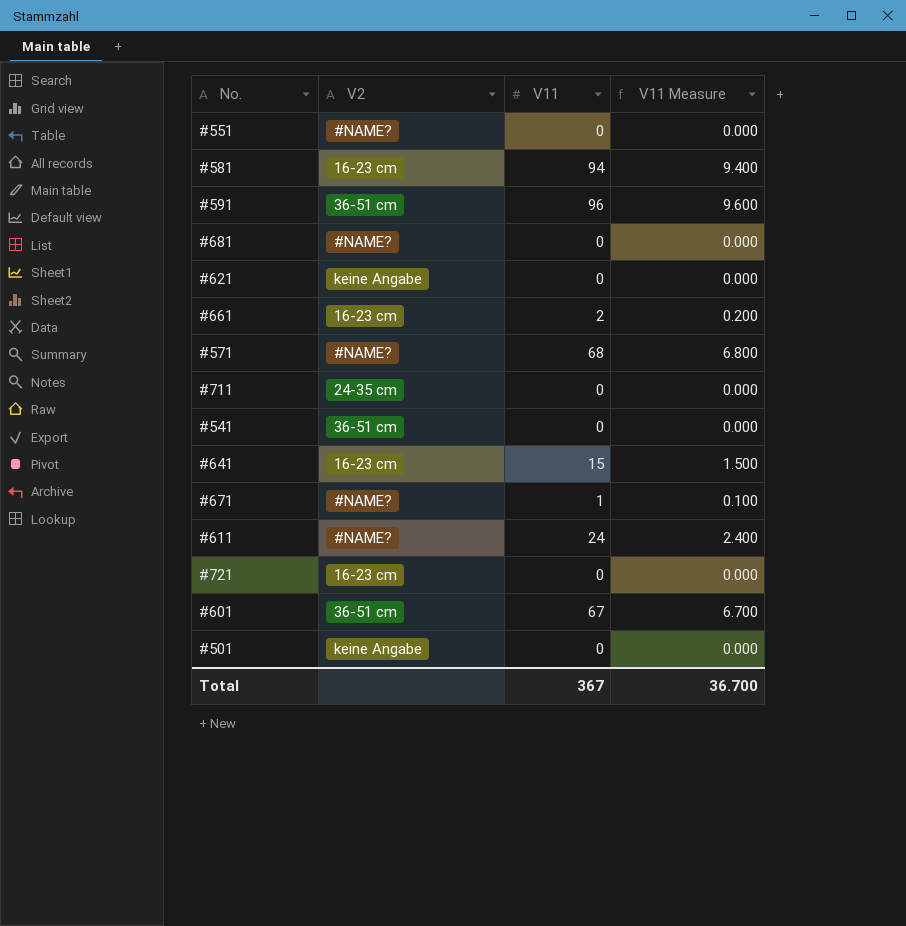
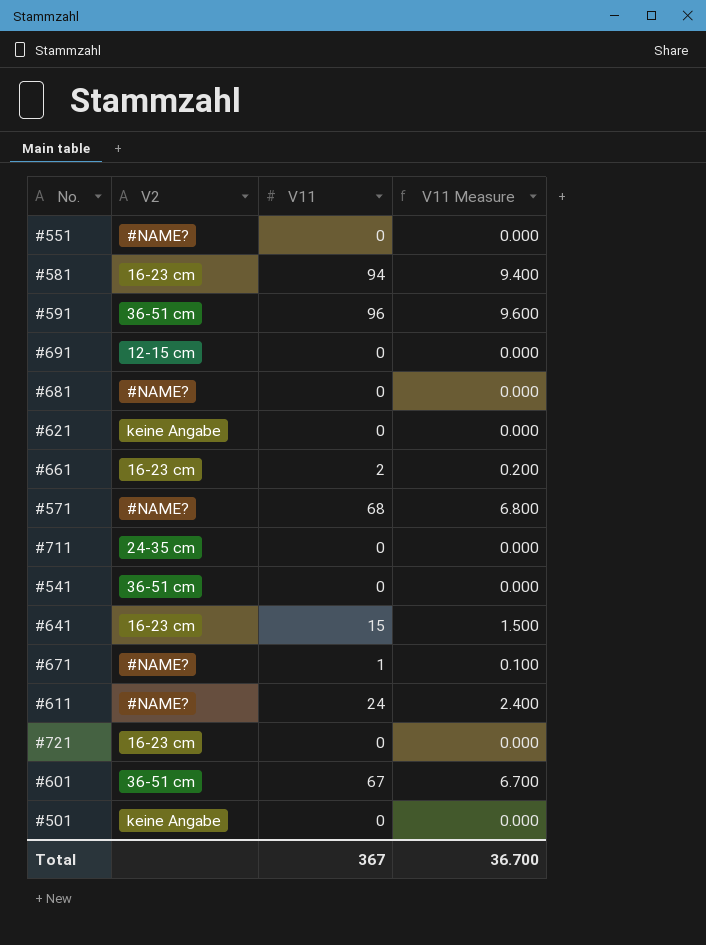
row #691: none -> 12-15 cm | 0 | 0.000

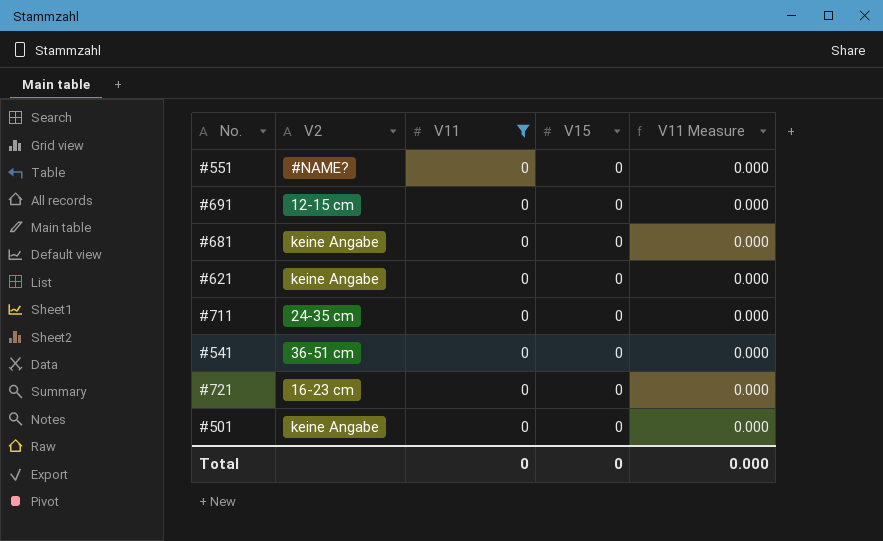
filter: none -> V11 = 0
column V15 | position: none -> 4
#681 | V2: #NAME? -> keine Angabe
Total | V11: 367 -> 0
Total | V11 Measure: 36.700 -> 0.000

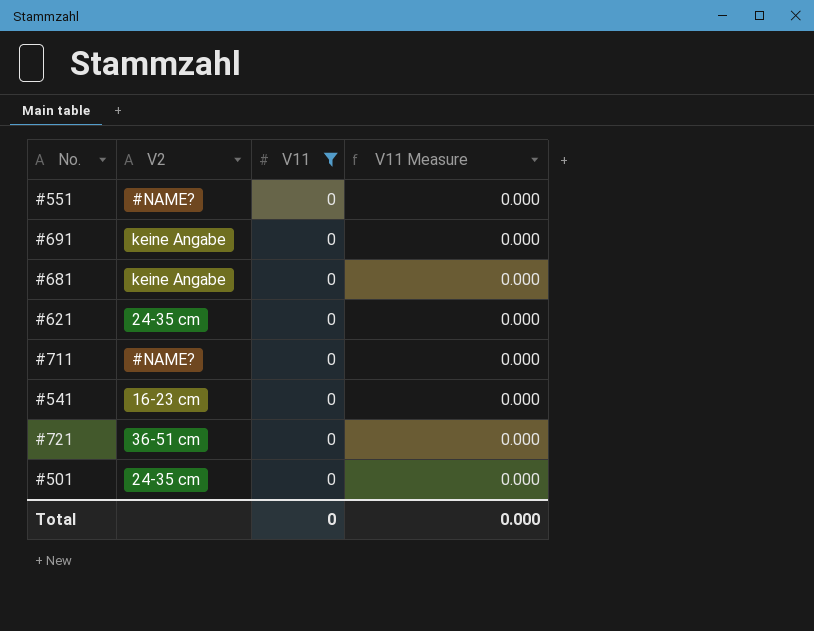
column V15 | position: 4 -> none
#691 | V2: 12-15 cm -> keine Angabe
#621 | V2: keine Angabe -> 24-35 cm
#711 | V2: 24-35 cm -> #NAME?
#541 | V2: 36-51 cm -> 16-23 cm
#721 | V2: 16-23 cm -> 36-51 cm
#501 | V2: keine Angabe -> 24-35 cm

